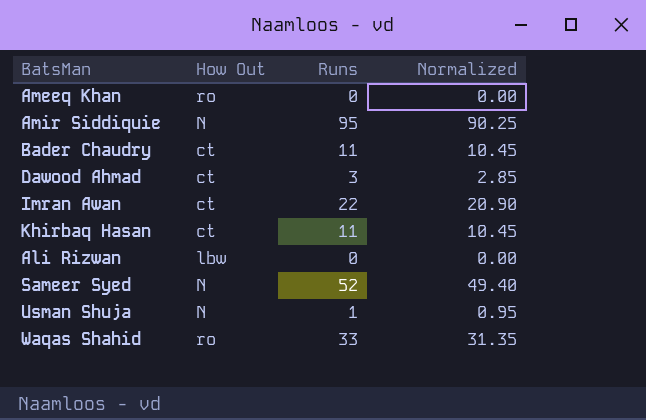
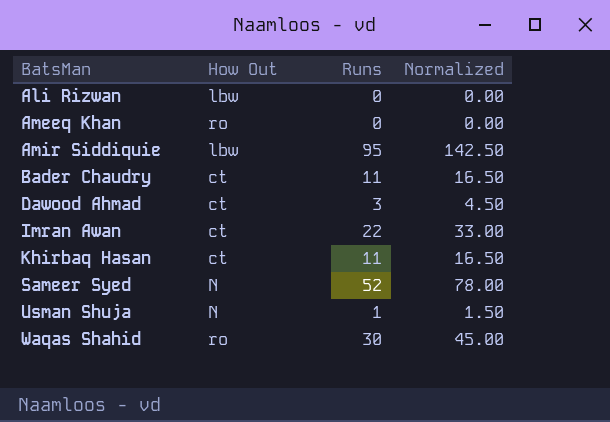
row order: none -> BatsMan ascending
column Normalized | formula: [Runs] * 0.95 -> [Runs] * 1.5
Amir Siddiquie | How Out: N -> lbw
Waqas Shahid | Runs: 33 -> 30

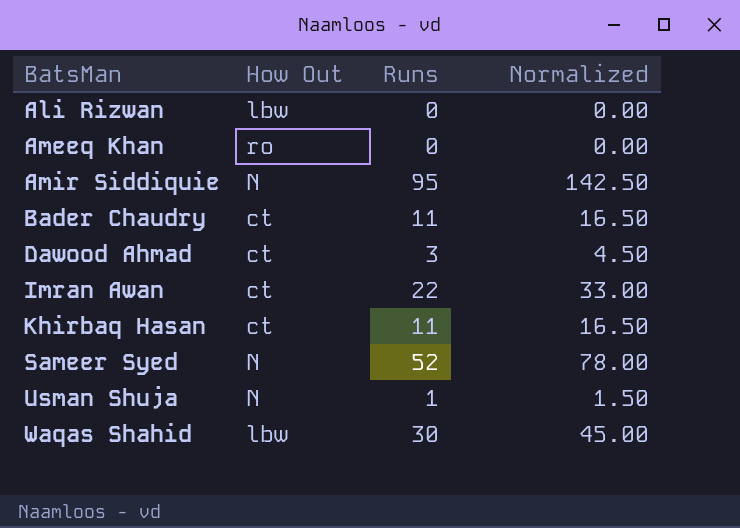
Amir Siddiquie | How Out: lbw -> N
Waqas Shahid | How Out: ro -> lbw

